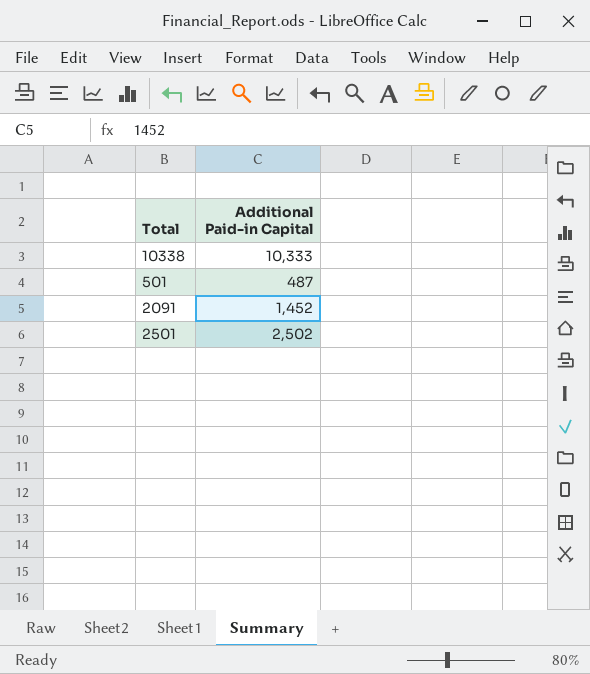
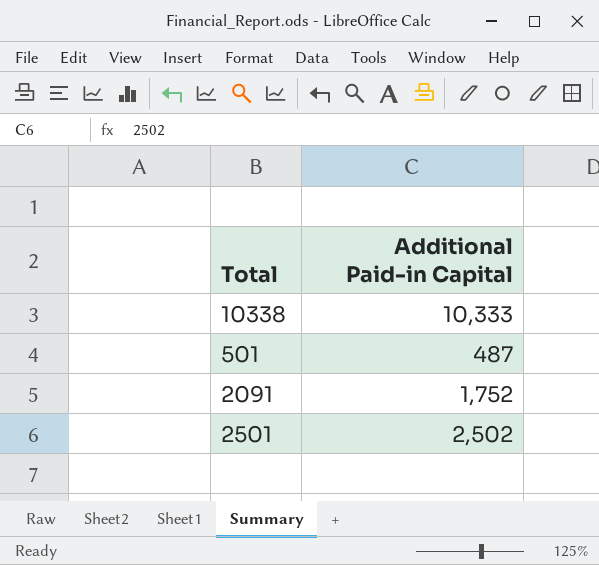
2091 | Additional Paid-in Capital: 1,452 -> 1,752

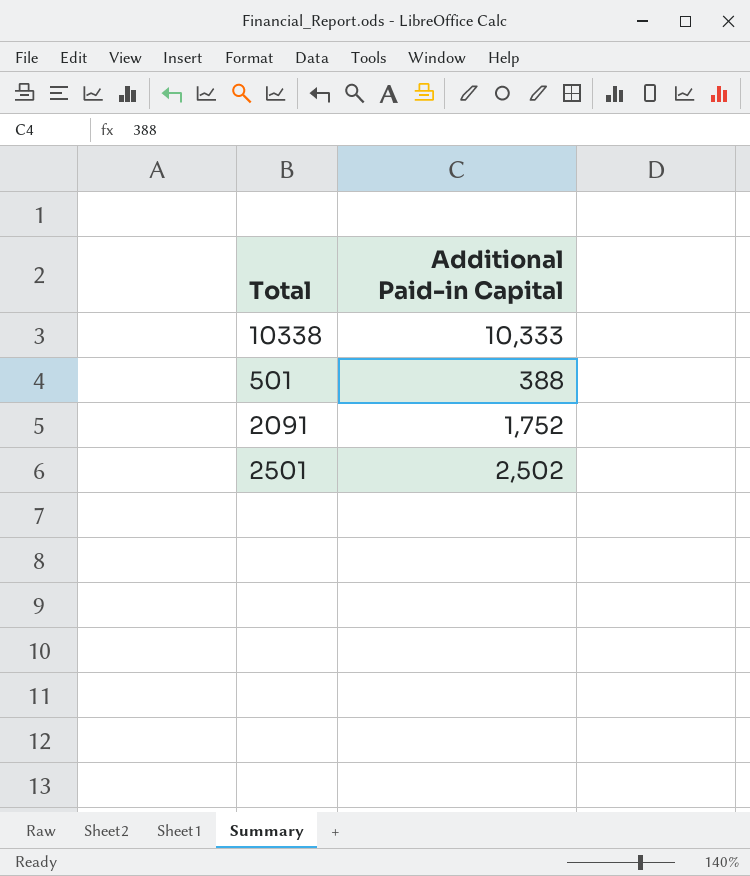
501 | Additional Paid-in Capital: 487 -> 388

